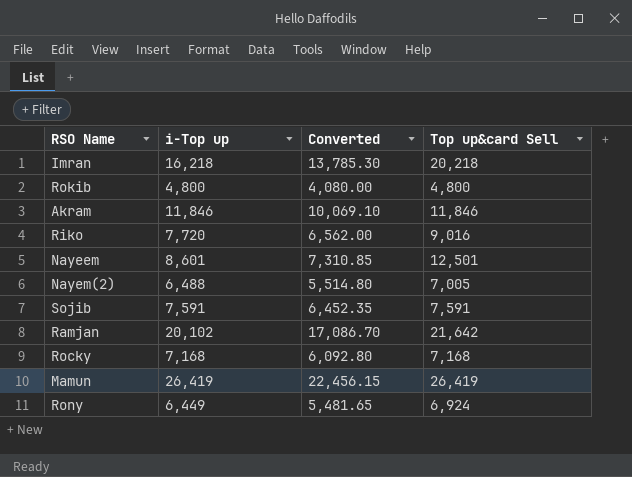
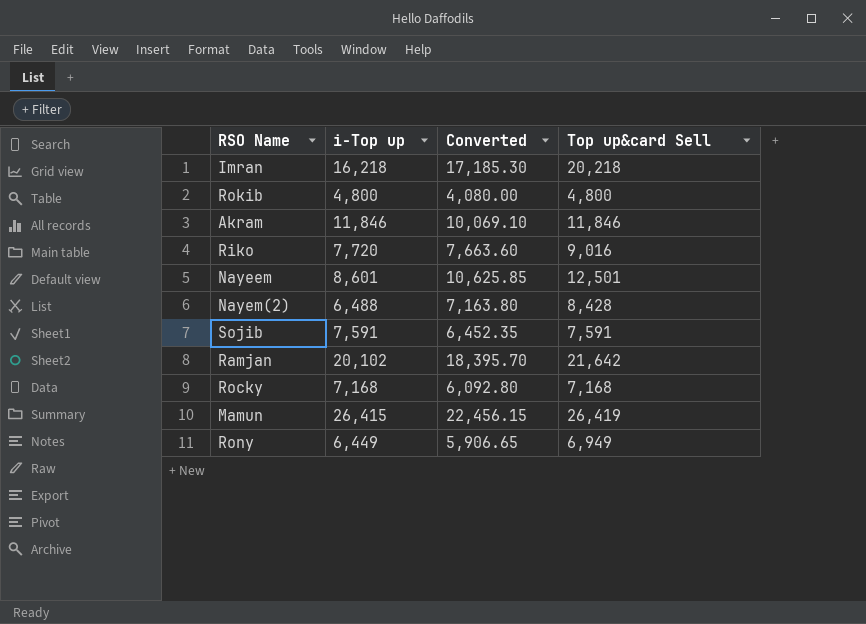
column Converted | formula: [i-Top up] * 0.85 -> [Top up&card Sell] * 0.85
Nayem(2) | Top up&card Sell: 7,005 -> 8,428
Mamun | i-Top up: 26,419 -> 26,415
Rony | Top up&card Sell: 6,924 -> 6,949

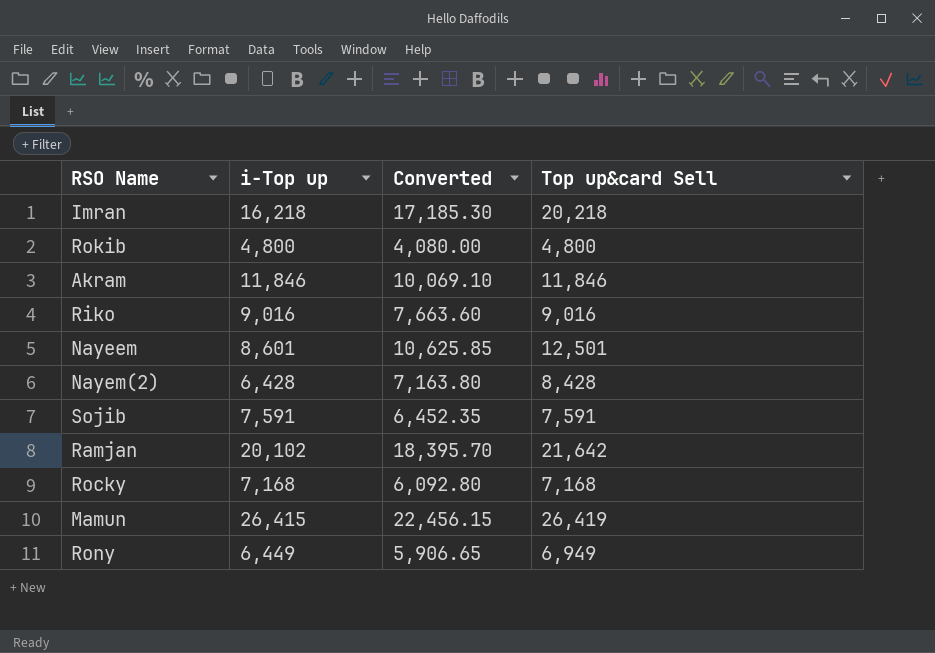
Riko | i-Top up: 7,720 -> 9,016
Nayem(2) | i-Top up: 6,488 -> 6,428

